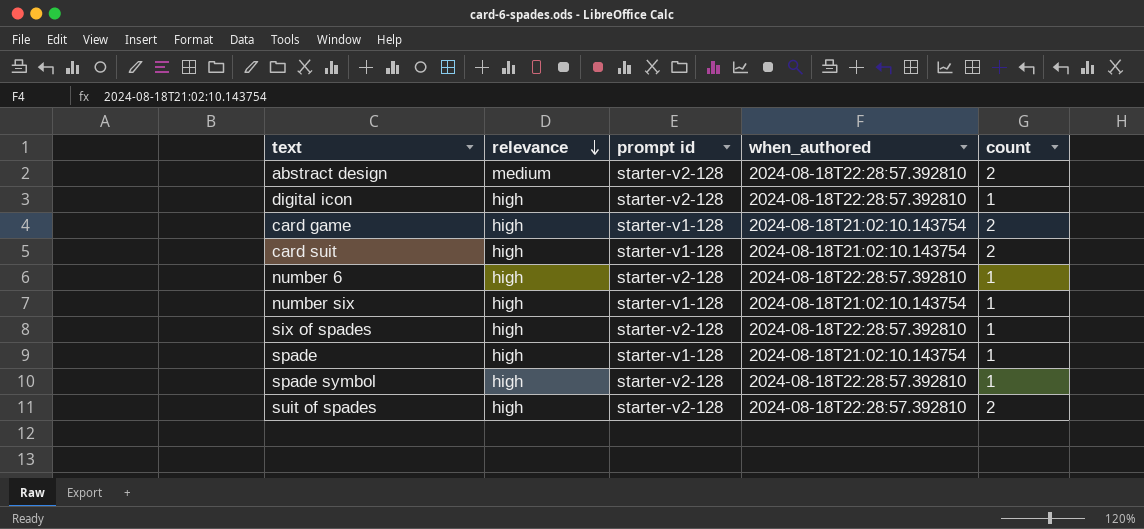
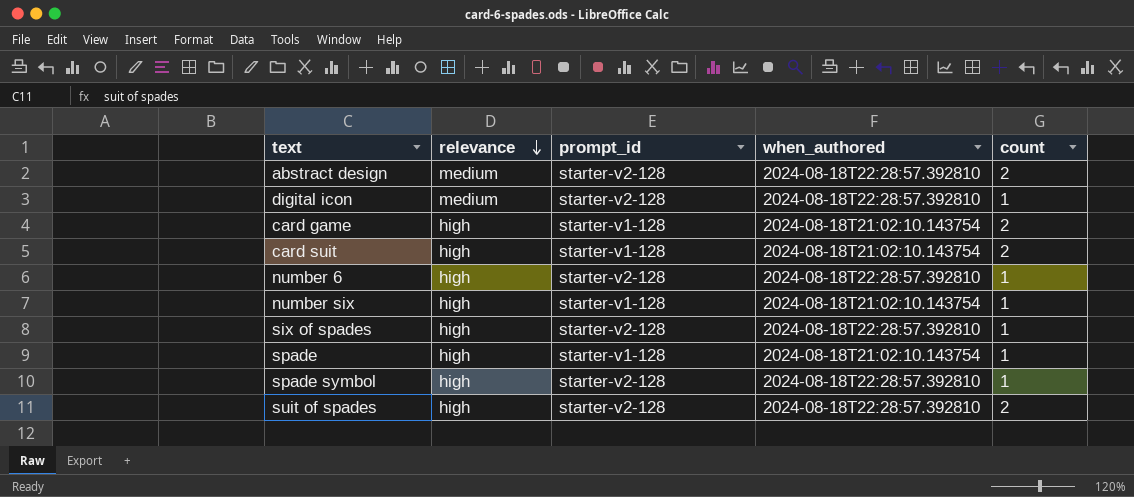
column name: prompt id -> prompt_id
digital icon | relevance: high -> medium

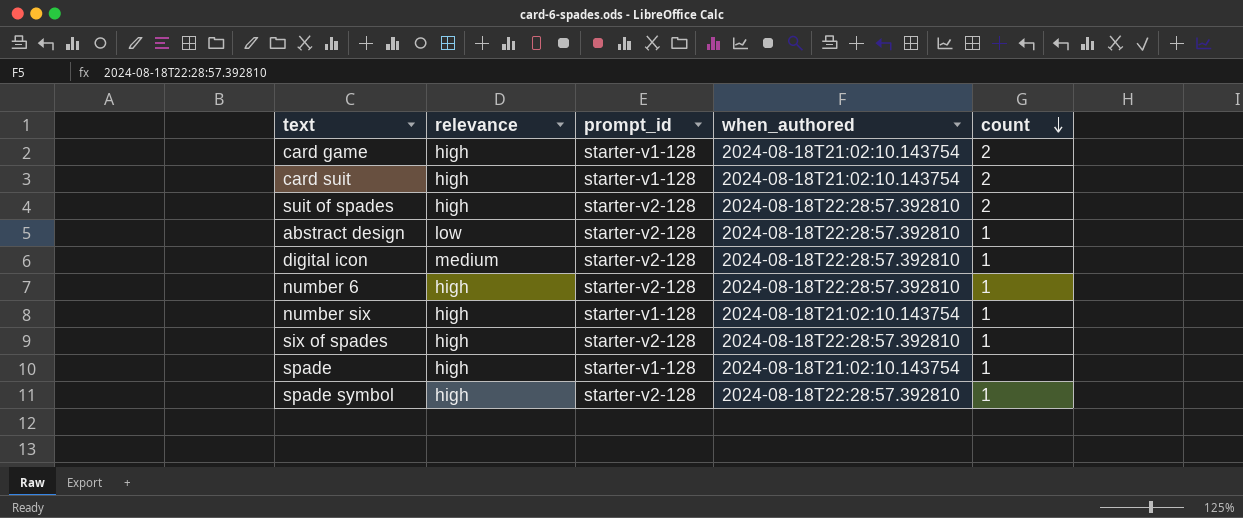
row order: relevance descending -> count descending
abstract design | relevance: medium -> low
abstract design | count: 2 -> 1

